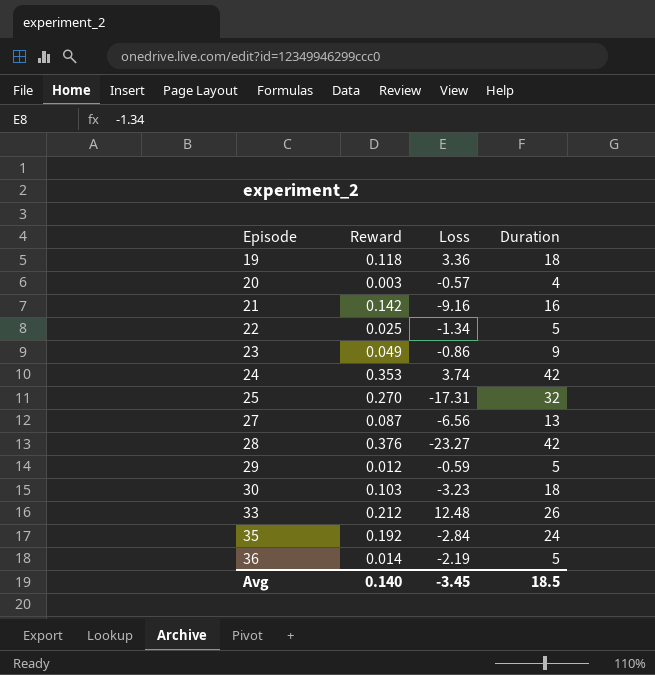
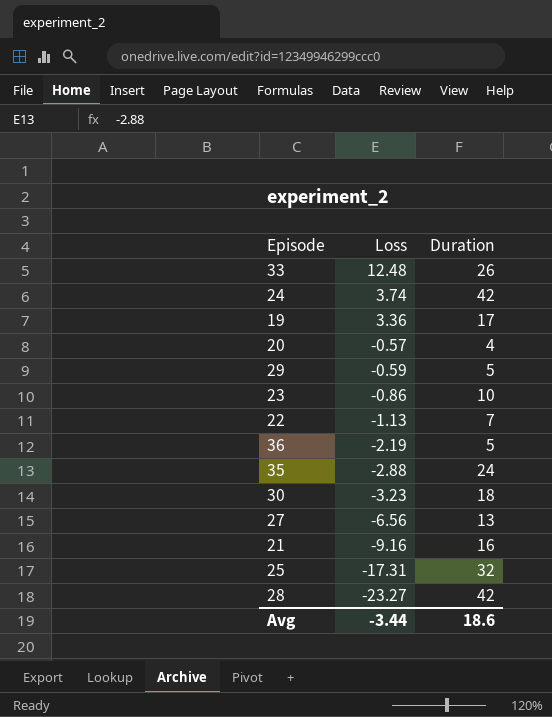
row order: Episode ascending -> Loss descending
column Reward | position: 2 -> none
19 | Duration: 18 -> 17
23 | Duration: 9 -> 10
22 | Loss: -1.34 -> -1.13
22 | Duration: 5 -> 7
35 | Loss: -2.84 -> -2.88
Avg | Loss: -3.45 -> -3.44
Avg | Duration: 18.5 -> 18.6

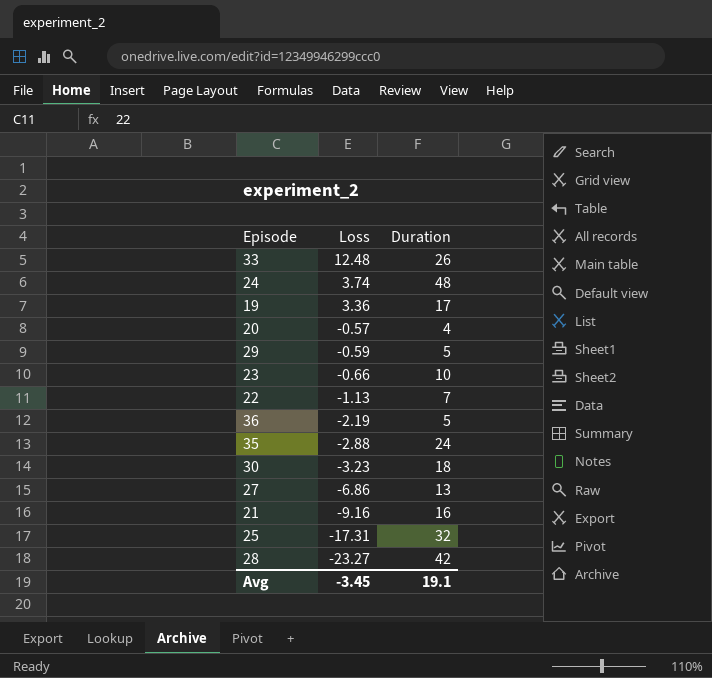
24 | Duration: 42 -> 48
23 | Loss: -0.86 -> -0.66
27 | Loss: -6.56 -> -6.86
Avg | Loss: -3.44 -> -3.45
Avg | Duration: 18.6 -> 19.1

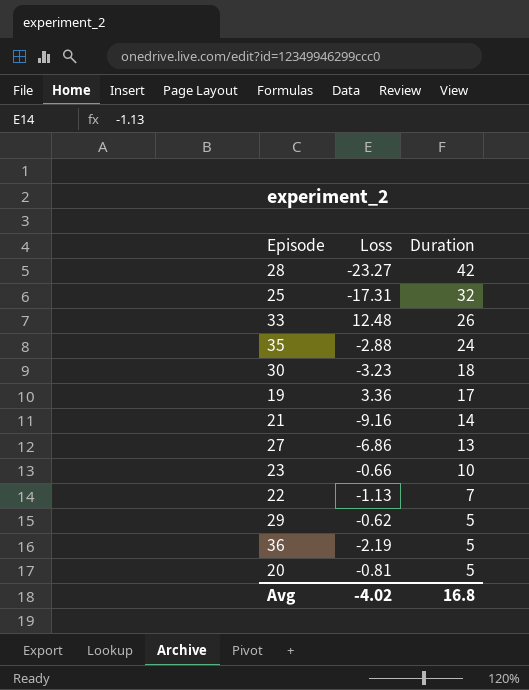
row order: Loss descending -> Duration descending
row 24: 3.74 | 48 -> none
21 | Duration: 16 -> 14
29 | Loss: -0.59 -> -0.62
20 | Loss: -0.57 -> -0.81
20 | Duration: 4 -> 5
Avg | Loss: -3.45 -> -4.02
Avg | Duration: 19.1 -> 16.8

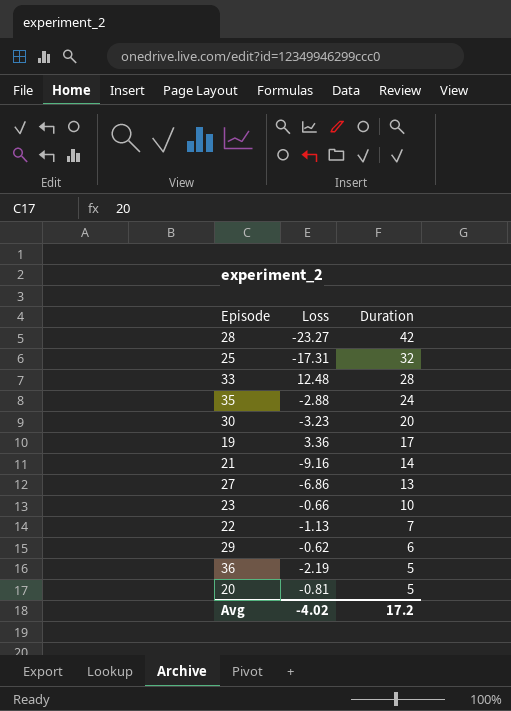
33 | Duration: 26 -> 28
30 | Duration: 18 -> 20
29 | Duration: 5 -> 6
Avg | Duration: 16.8 -> 17.2

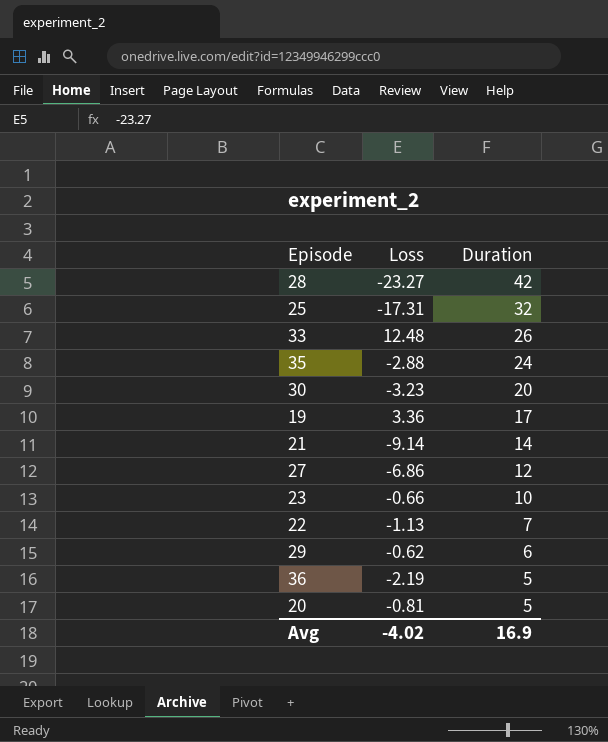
33 | Duration: 28 -> 26
21 | Loss: -9.16 -> -9.14
27 | Duration: 13 -> 12
Avg | Duration: 17.2 -> 16.9

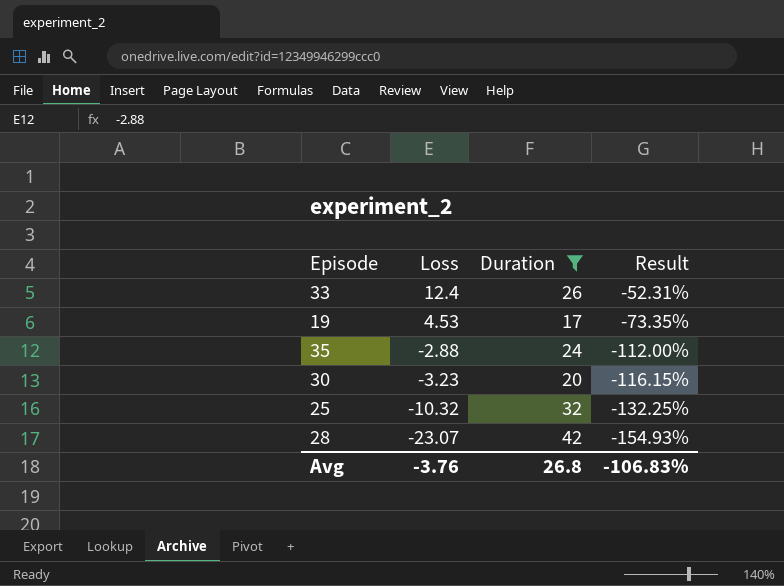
filter: none -> Duration >= 17
row order: Duration descending -> Loss descending
column Result | formula: none -> ([Loss] - [Duration]) / [Duration]
33 | Loss: 12.48 -> 12.4
19 | Loss: 3.36 -> 4.53
25 | Loss: -17.31 -> -10.32
28 | Loss: -23.27 -> -23.07
Avg | Loss: -4.02 -> -3.76
Avg | Duration: 16.9 -> 26.8

